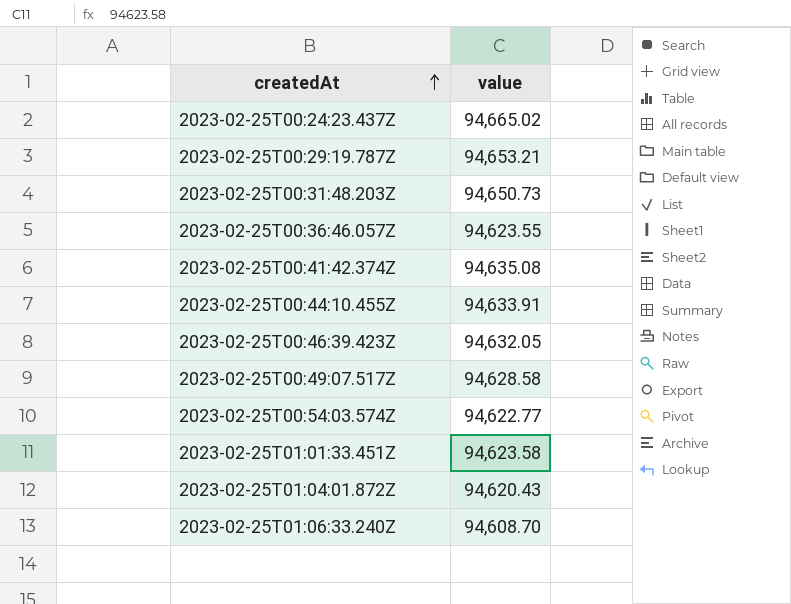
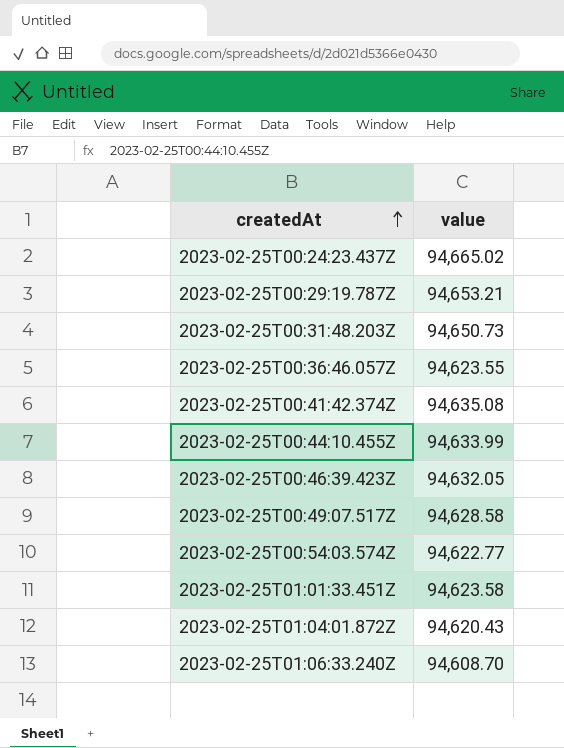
2023-02-25T00:44:10.455Z | value: 94,633.91 -> 94,633.99

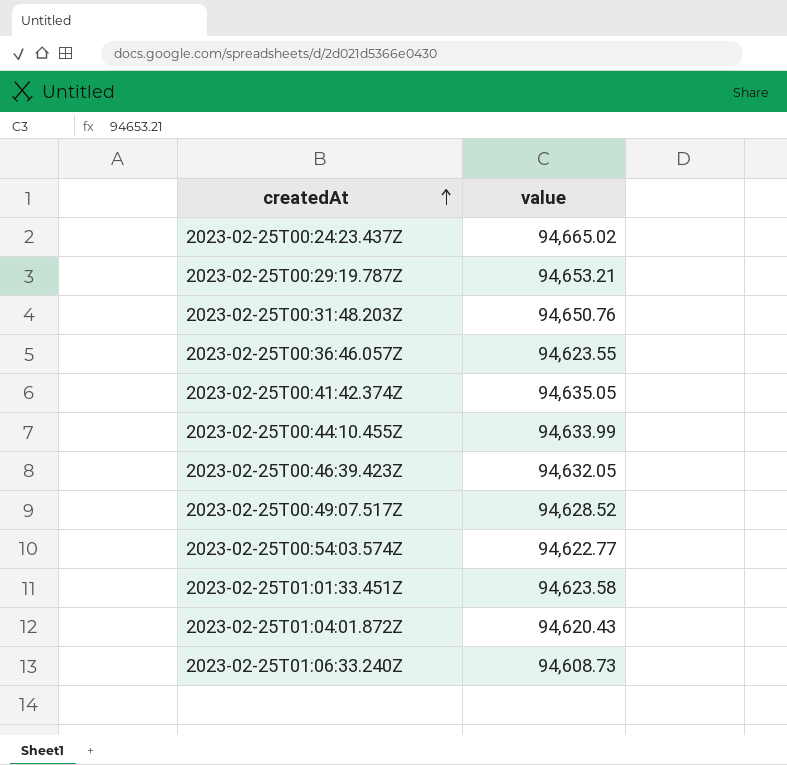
2023-02-25T00:31:48.203Z | value: 94,650.73 -> 94,650.76
2023-02-25T00:41:42.374Z | value: 94,635.08 -> 94,635.05
2023-02-25T00:49:07.517Z | value: 94,628.58 -> 94,628.52
2023-02-25T01:06:33.240Z | value: 94,608.70 -> 94,608.73

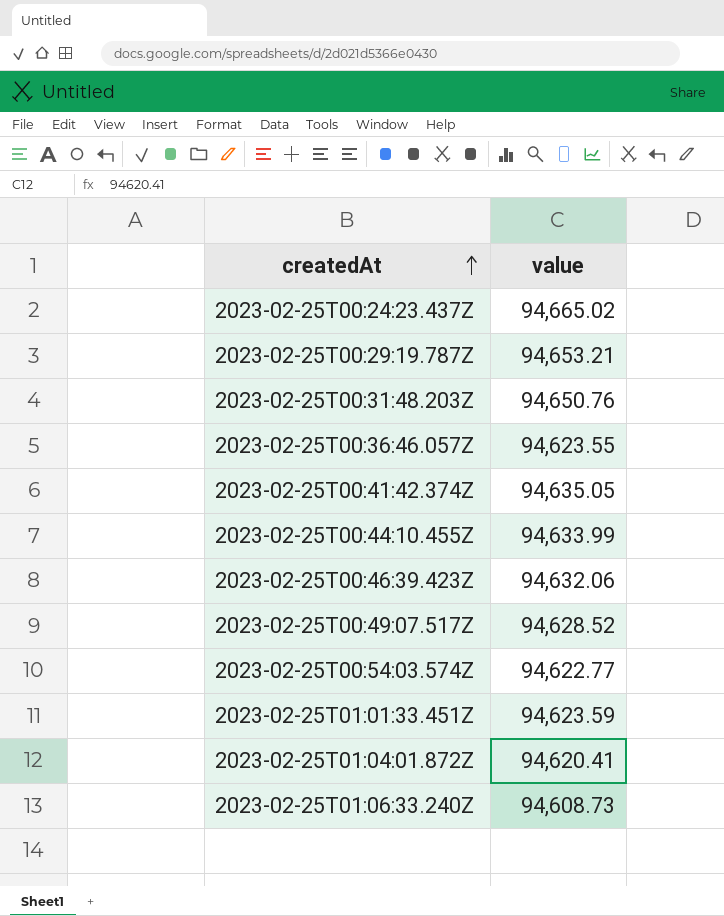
2023-02-25T00:46:39.423Z | value: 94,632.05 -> 94,632.06
2023-02-25T01:01:33.451Z | value: 94,623.58 -> 94,623.59
2023-02-25T01:04:01.872Z | value: 94,620.43 -> 94,620.41

